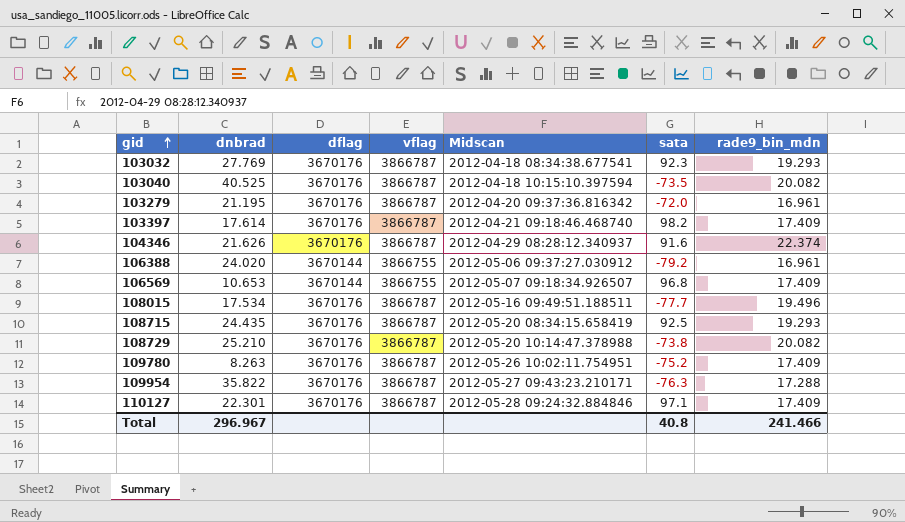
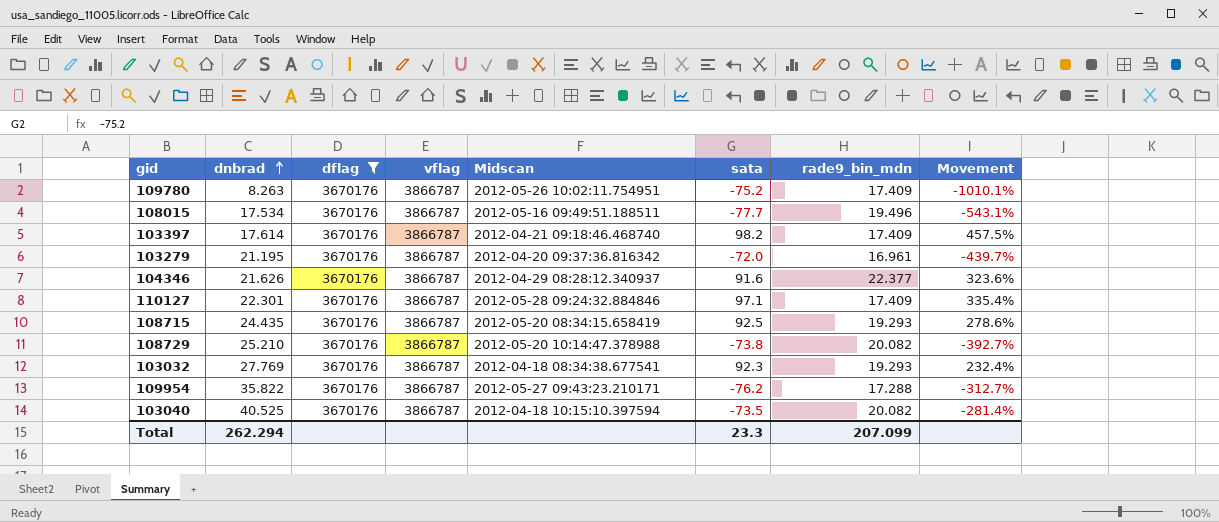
filter: none -> dflag = 3670176
row order: gid ascending -> dnbrad ascending
column Movement | formula: none -> ([sata] - [dnbrad]) / [dnbrad]
104346 | rade9_bin_mdn: 22.374 -> 22.377
109954 | sata: -76.3 -> -76.2
Total | dnbrad: 296.967 -> 262.294
Total | sata: 40.8 -> 23.3
Total | rade9_bin_mdn: 241.466 -> 207.099

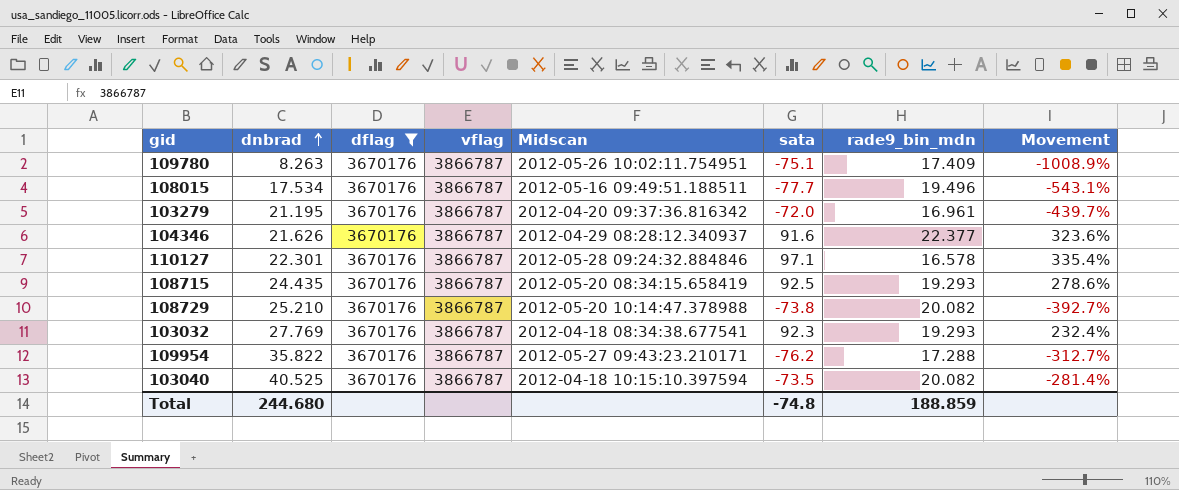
row 103397: 17.614 | 3670176 | 3866787 | 2012-04-21 09:18:46.468740 | 98.2 | 17.409 | 457.5% -> none
109780 | sata: -75.2 -> -75.1
109780 | Movement: -1010.1% -> -1008.9%
110127 | rade9_bin_mdn: 17.409 -> 16.578
Total | dnbrad: 262.294 -> 244.680
Total | sata: 23.3 -> -74.8
Total | rade9_bin_mdn: 207.099 -> 188.859

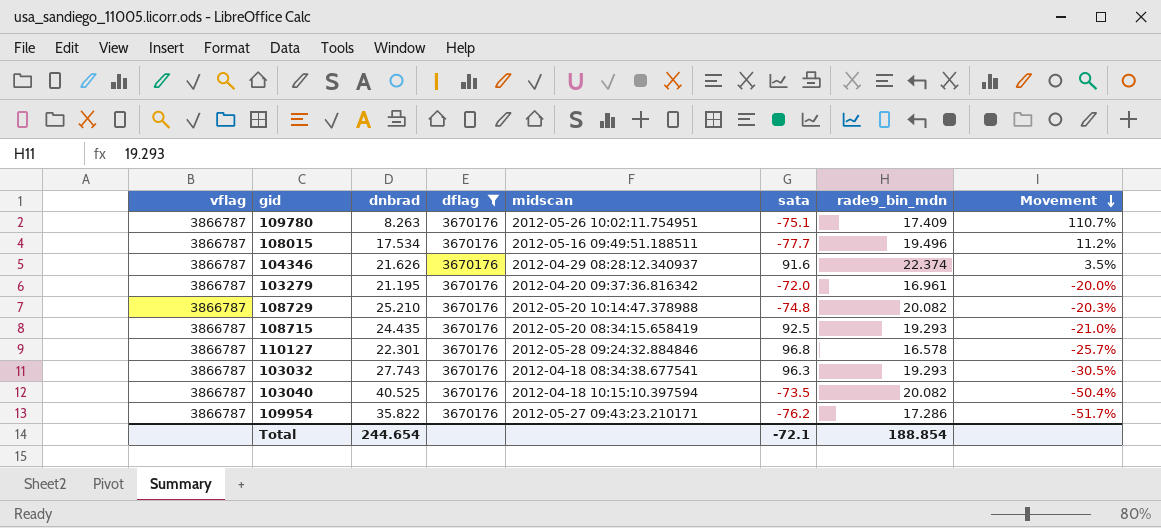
row order: dnbrad ascending -> Movement descending
column vflag | position: 4 -> 1
column name: Midscan -> midscan
column Movement | formula: ([sata] - [dnbrad]) / [dnbrad] -> ([rade9_bin_mdn] - [dnbrad]) / [dnbrad]
104346 | rade9_bin_mdn: 22.377 -> 22.374
108729 | sata: -73.8 -> -74.8
110127 | sata: 97.1 -> 96.8
103032 | dnbrad: 27.769 -> 27.743
103032 | sata: 92.3 -> 96.3
109954 | rade9_bin_mdn: 17.288 -> 17.286
Total | dnbrad: 244.680 -> 244.654
Total | sata: -74.8 -> -72.1
Total | rade9_bin_mdn: 188.859 -> 188.854

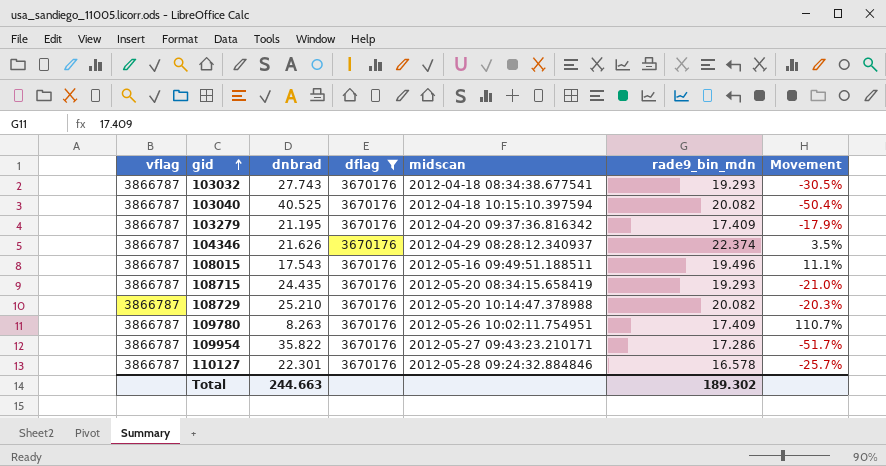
row order: Movement descending -> gid ascending
column sata | position: 6 -> none
103279 | rade9_bin_mdn: 16.961 -> 17.409
103279 | Movement: -20.0% -> -17.9%
108015 | dnbrad: 17.534 -> 17.543
108015 | Movement: 11.2% -> 11.1%
Total | dnbrad: 244.654 -> 244.663
Total | rade9_bin_mdn: 188.854 -> 189.302

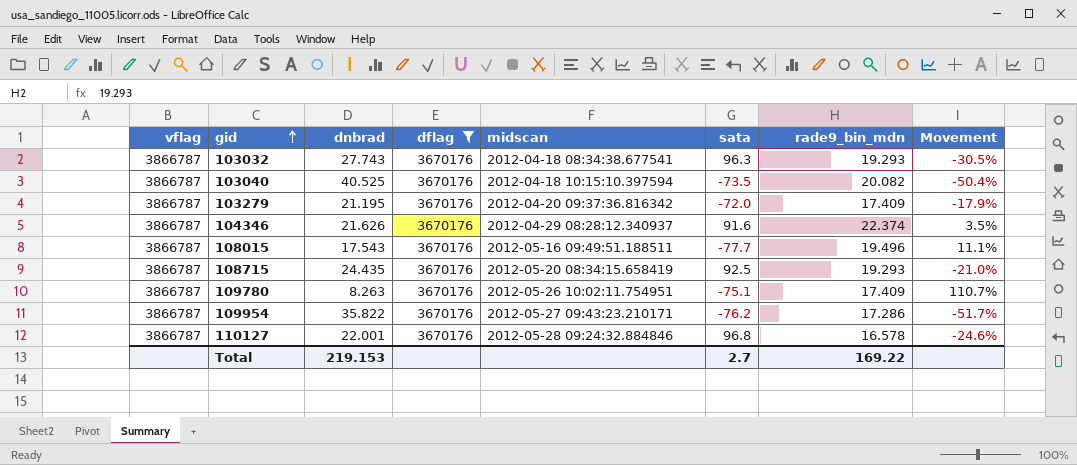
column sata | position: none -> 6
row 108729: 3866787 | 25.210 | 3670176 | 2012-05-20 10:14:47.378988 | 20.082 | -20.3% -> none
110127 | dnbrad: 22.301 -> 22.001
110127 | Movement: -25.7% -> -24.6%
Total | dnbrad: 244.663 -> 219.153
Total | rade9_bin_mdn: 189.302 -> 169.22

